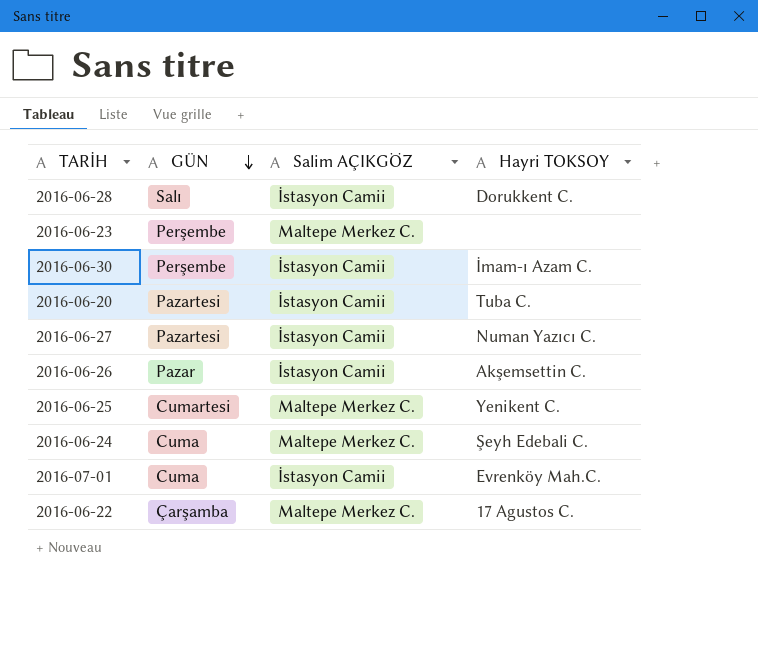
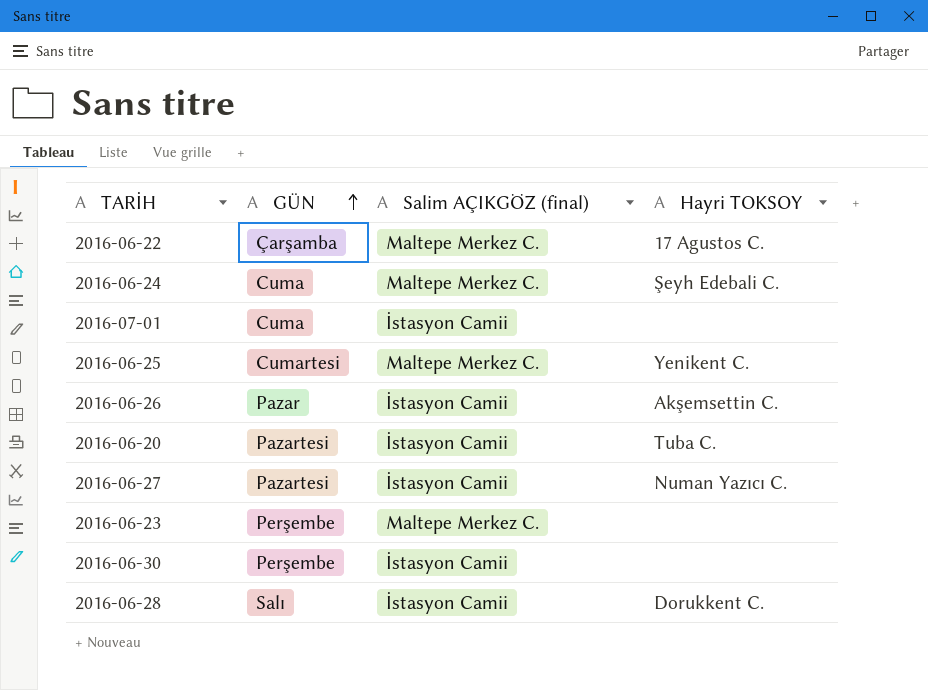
row order: GÜN descending -> GÜN ascending
column name: Salim AÇIKGÖZ -> Salim AÇIKGÖZ (final)
2016-07-01 | Hayri TOKSOY: Evrenköy Mah.C. -> none
2016-06-30 | Hayri TOKSOY: İmam-ı Azam C. -> none

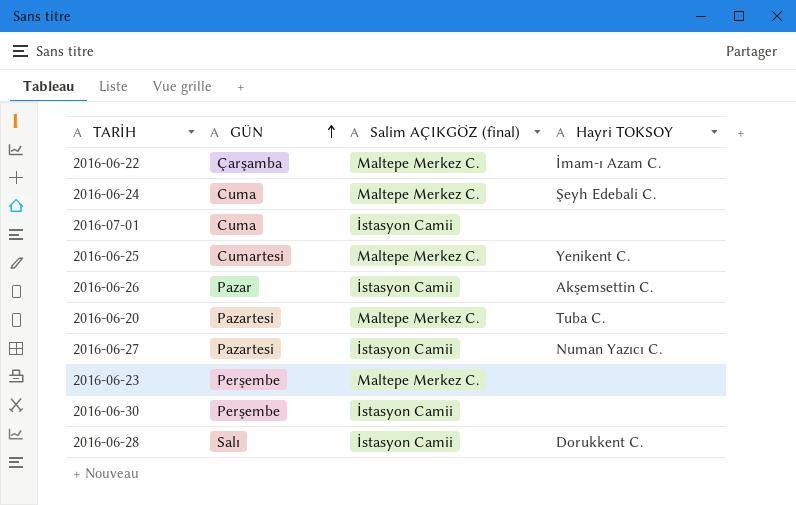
2016-06-22 | Hayri TOKSOY: 17 Agustos C. -> İmam-ı Azam C.
2016-06-20 | Salim AÇIKGÖZ (final): İstasyon Camii -> Maltepe Merkez C.

